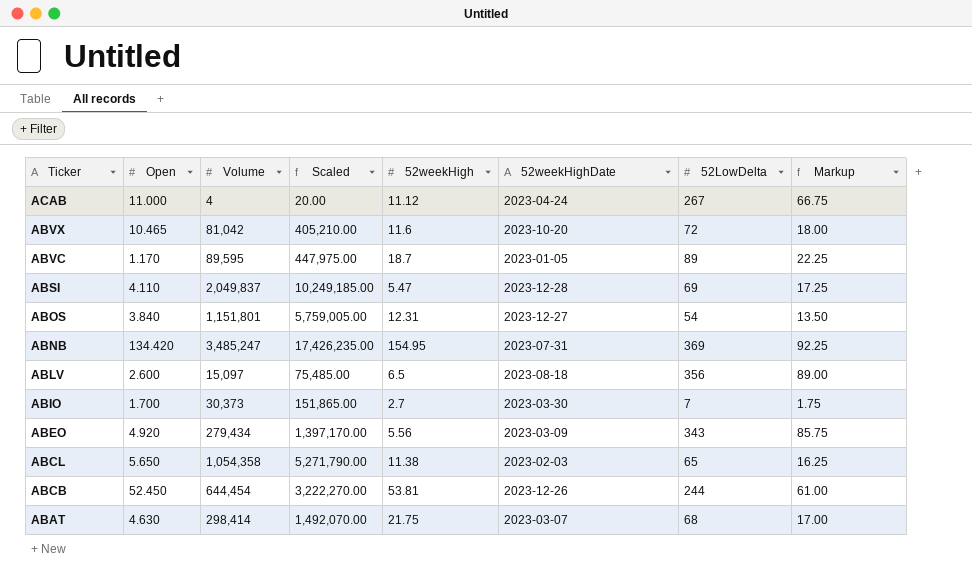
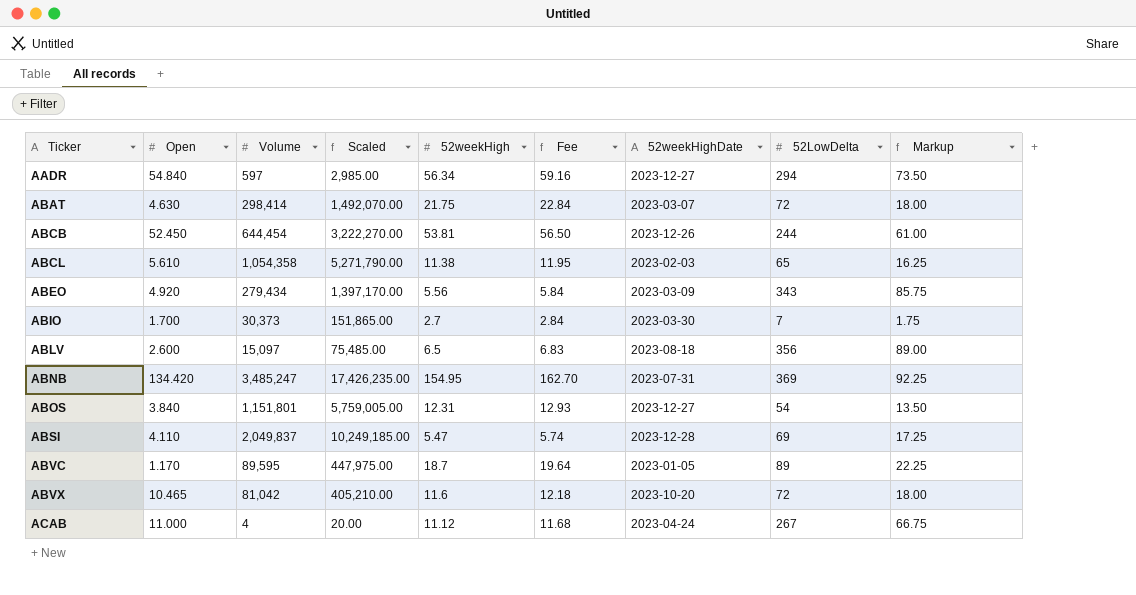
row order: Ticker descending -> Ticker ascending
column Fee | formula: none -> [52weekHigh] * 1.05
row AADR: none -> 54.840 | 597 | 2,985.00 | 56.34 | 59.16 | 2023-12-27 | 294 | 73.50
ABAT | 52LowDelta: 68 -> 72
ABAT | Markup: 17.00 -> 18.00
ABCL | Open: 5.650 -> 5.610

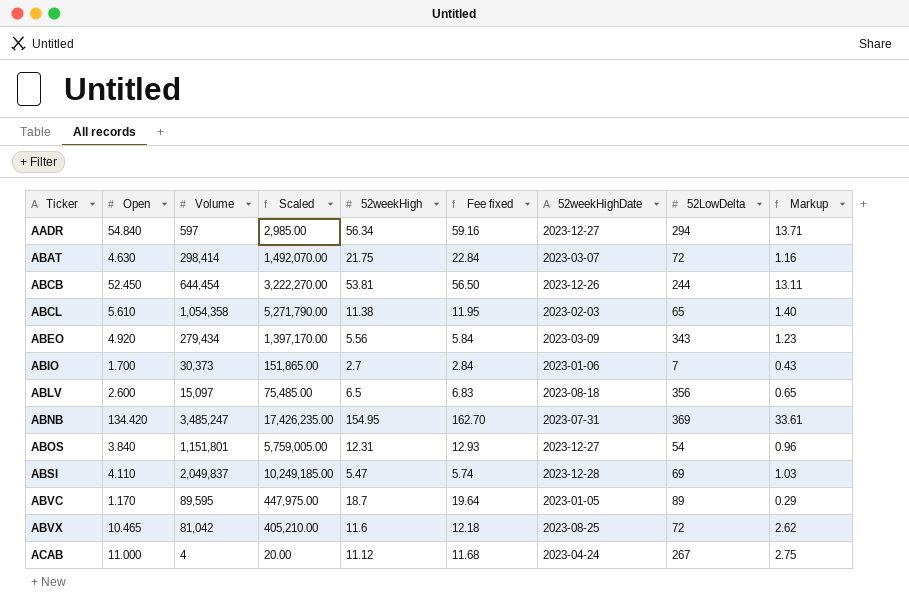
column name: Fee -> Fee fixed
column Markup | formula: [52LowDelta] * 0.25 -> [Open] * 0.25
ABIO | 52weekHighDate: 2023-03-30 -> 2023-01-06
ABVX | 52weekHighDate: 2023-10-20 -> 2023-08-25

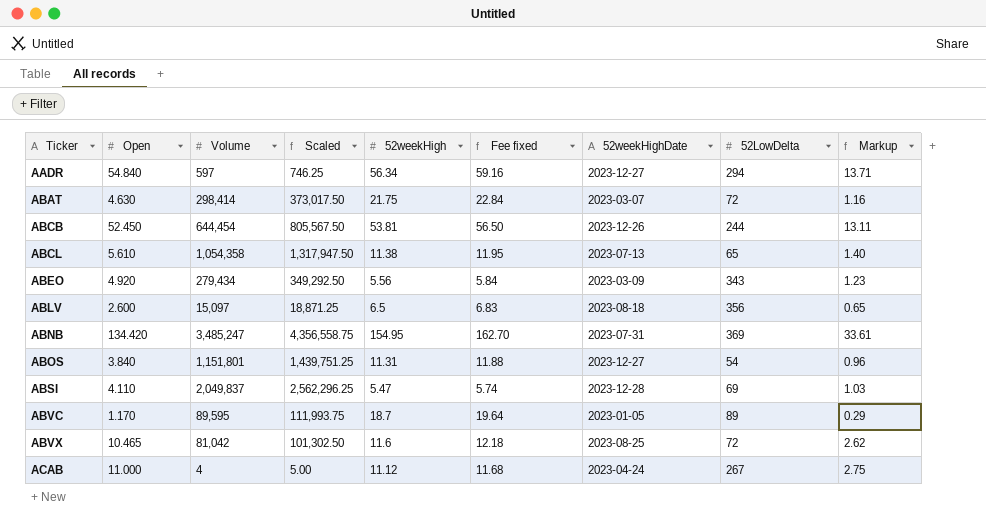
column Scaled | formula: [Volume] * 5 -> [Volume] * 1.25
row ABIO: 1.700 | 30,373 | 151,865.00 | 2.7 | 2.84 | 2023-01-06 | 7 | 0.43 -> none
ABCL | 52weekHighDate: 2023-02-03 -> 2023-07-13
ABOS | 52weekHigh: 12.31 -> 11.31
ABOS | Fee fixed: 12.93 -> 11.88

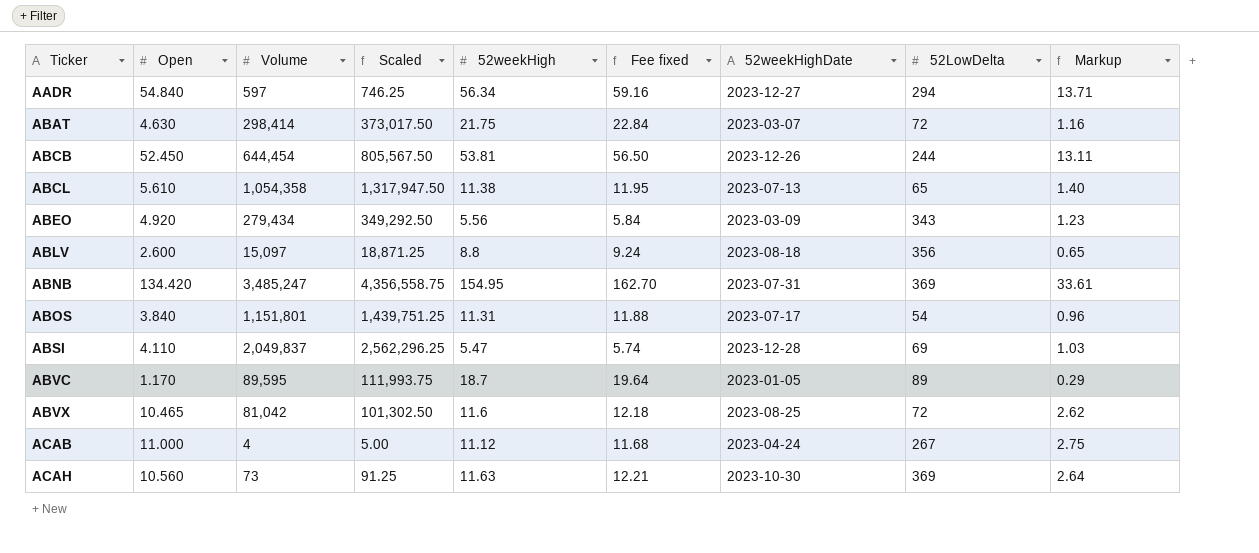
ABLV | 52weekHigh: 6.5 -> 8.8
ABLV | Fee fixed: 6.83 -> 9.24
ABOS | 52weekHighDate: 2023-12-27 -> 2023-07-17
row ACAH: none -> 10.560 | 73 | 91.25 | 11.63 | 12.21 | 2023-10-30 | 369 | 2.64

